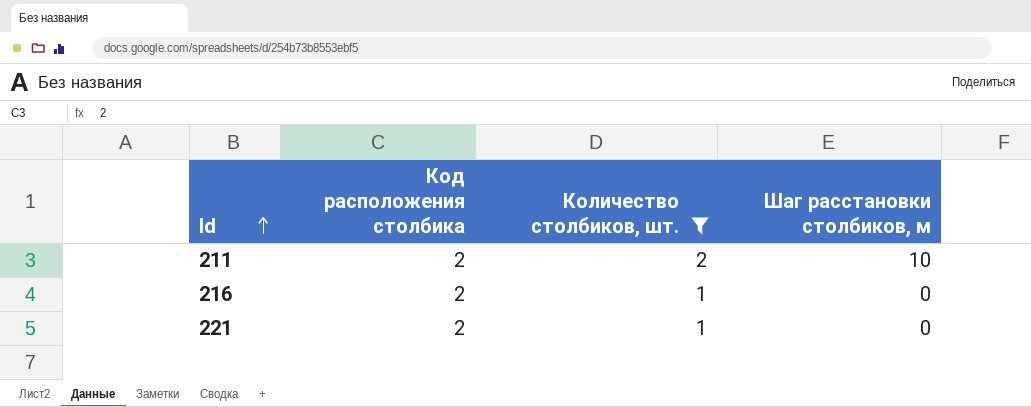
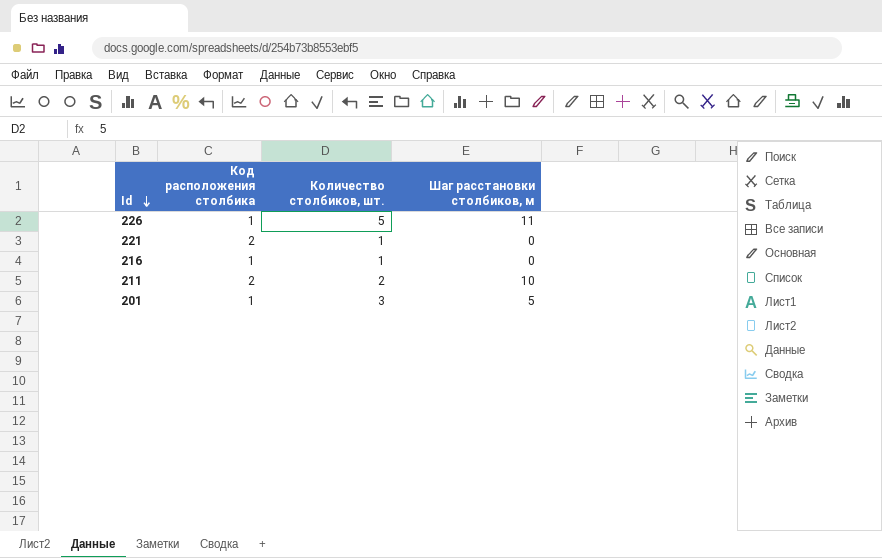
filter: Количество столбиков, шт. <= 2 -> none
row order: Id ascending -> Id descending
216 | Код расположения столбика: 2 -> 1

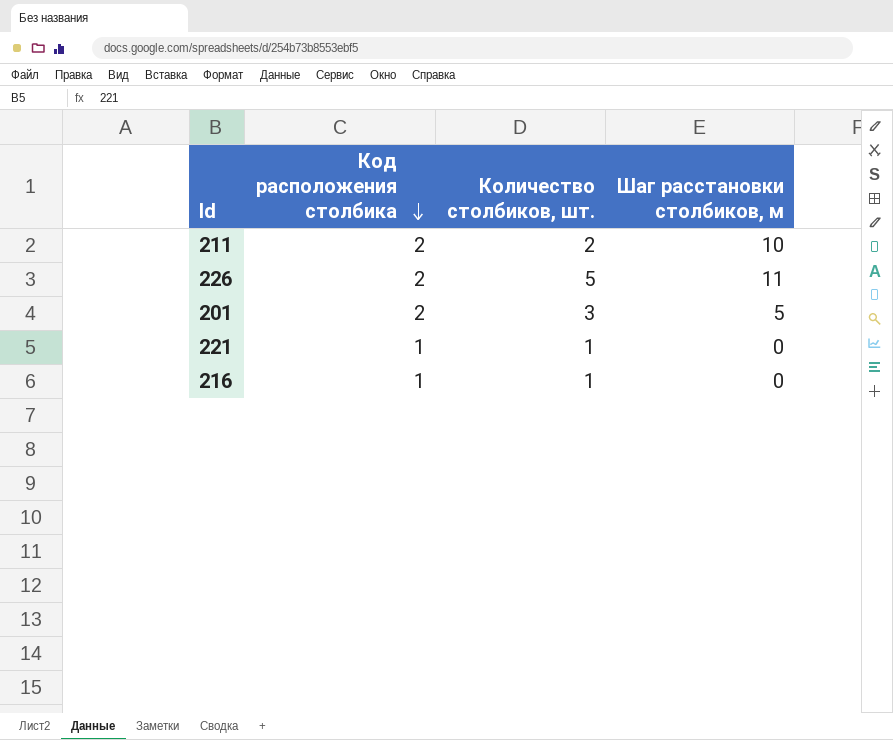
row order: Id descending -> Код расположения столбика descending
226 | Код расположения столбика: 1 -> 2
201 | Код расположения столбика: 1 -> 2
221 | Код расположения столбика: 2 -> 1

